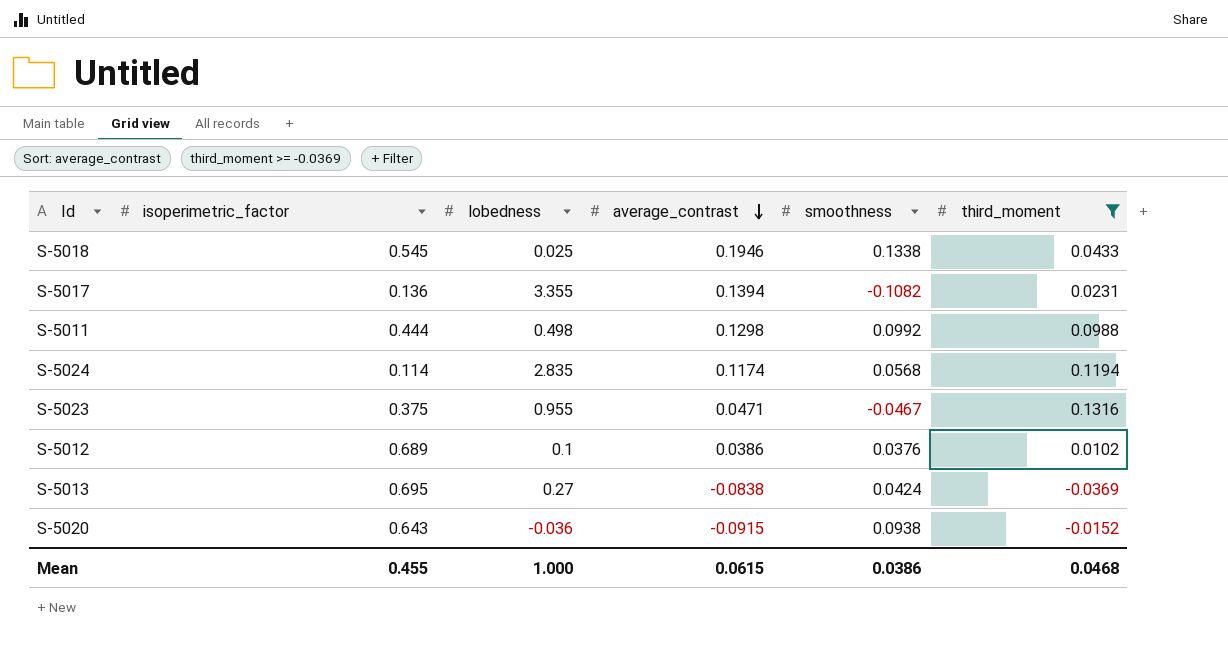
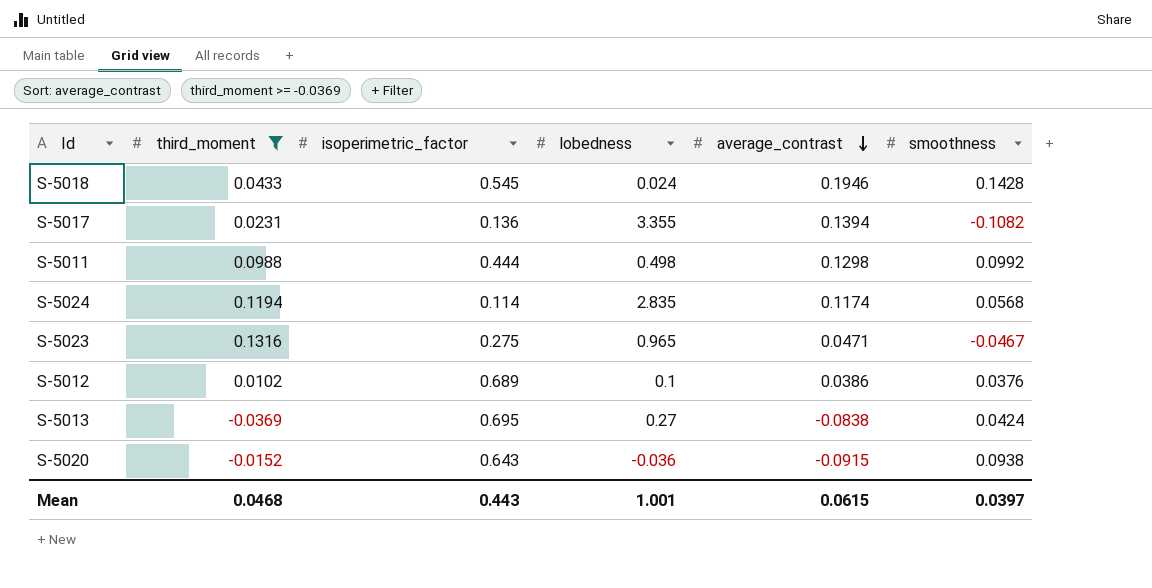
column third_moment | position: 6 -> 2
S-5018 | lobedness: 0.025 -> 0.024
S-5018 | smoothness: 0.1338 -> 0.1428
S-5023 | isoperimetric_factor: 0.375 -> 0.275
S-5023 | lobedness: 0.955 -> 0.965
Mean | isoperimetric_factor: 0.455 -> 0.443
Mean | lobedness: 1.000 -> 1.001
Mean | smoothness: 0.0386 -> 0.0397

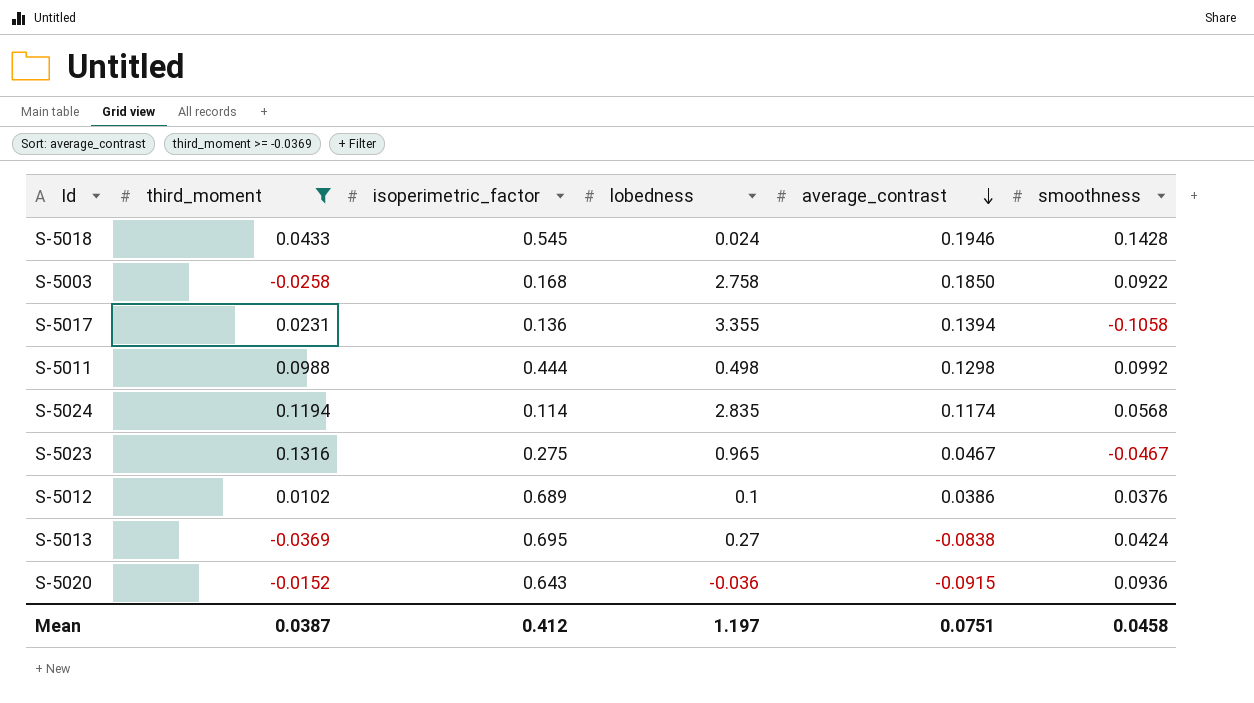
row S-5003: none -> -0.0258 | 0.168 | 2.758 | 0.1850 | 0.0922
S-5017 | smoothness: -0.1082 -> -0.1058
S-5023 | average_contrast: 0.0471 -> 0.0467
S-5020 | smoothness: 0.0938 -> 0.0936
Mean | third_moment: 0.0468 -> 0.0387
Mean | isoperimetric_factor: 0.443 -> 0.412
Mean | lobedness: 1.001 -> 1.197
Mean | average_contrast: 0.0615 -> 0.0751
Mean | smoothness: 0.0397 -> 0.0458

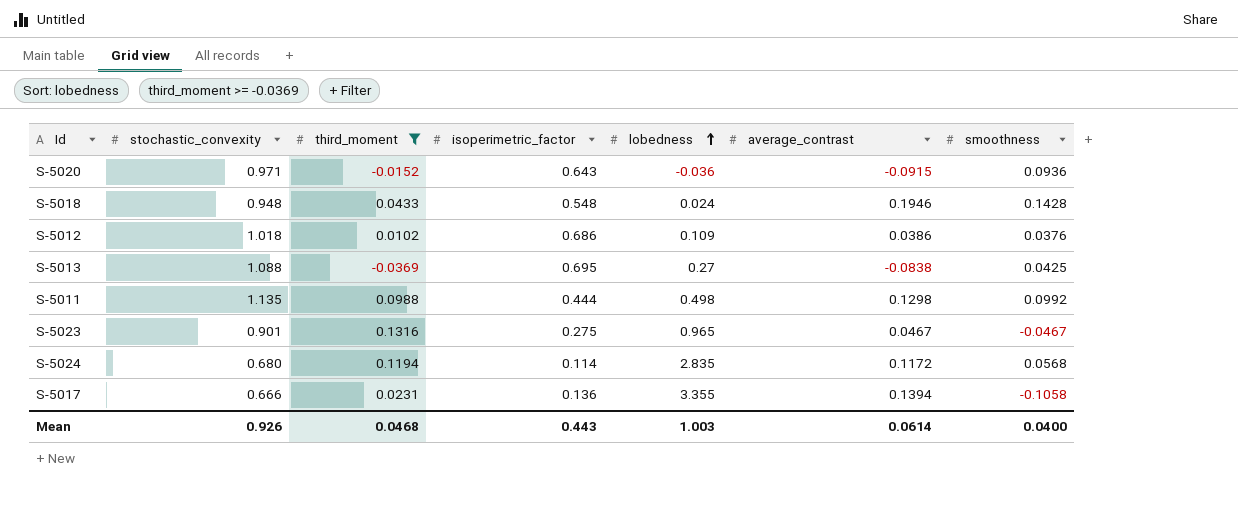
row order: average_contrast descending -> lobedness ascending
column stochastic_convexity | position: none -> 2
row S-5003: -0.0258 | 0.168 | 2.758 | 0.1850 | 0.0922 -> none
S-5018 | isoperimetric_factor: 0.545 -> 0.548
S-5012 | isoperimetric_factor: 0.689 -> 0.686
S-5012 | lobedness: 0.1 -> 0.109
S-5013 | smoothness: 0.0424 -> 0.0425
S-5024 | average_contrast: 0.1174 -> 0.1172
Mean | third_moment: 0.0387 -> 0.0468
Mean | isoperimetric_factor: 0.412 -> 0.443
Mean | lobedness: 1.197 -> 1.003
Mean | average_contrast: 0.0751 -> 0.0614
Mean | smoothness: 0.0458 -> 0.0400

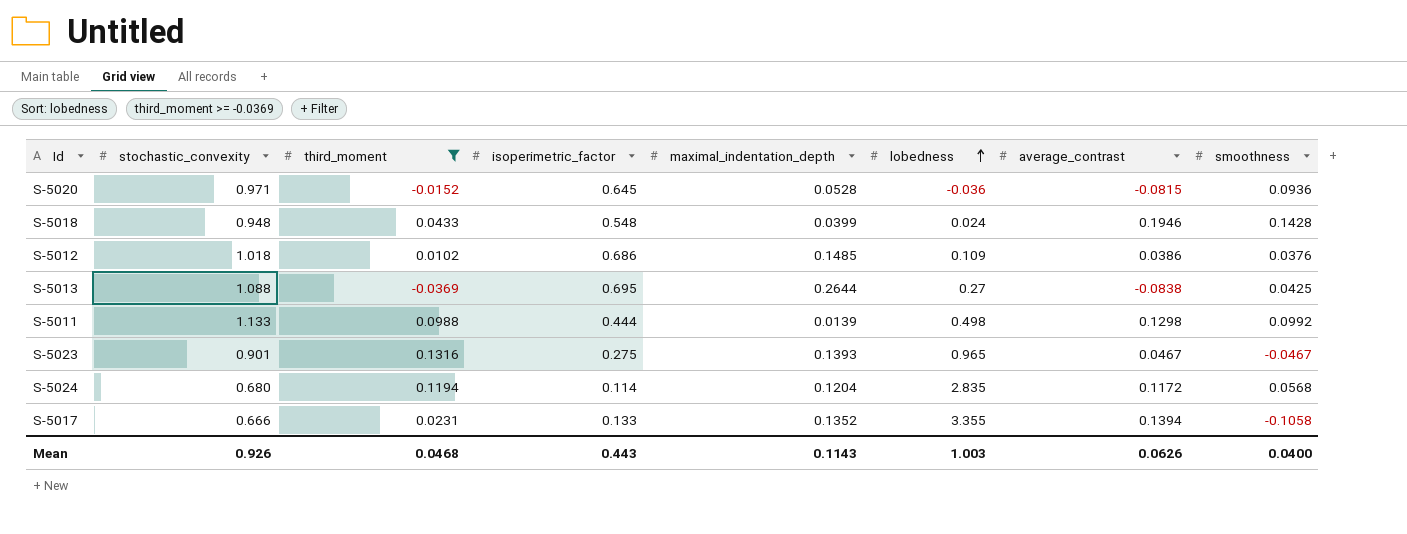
column maximal_indentation_depth | position: none -> 5
S-5020 | isoperimetric_factor: 0.643 -> 0.645
S-5020 | average_contrast: -0.0915 -> -0.0815
S-5011 | stochastic_convexity: 1.135 -> 1.133
S-5017 | isoperimetric_factor: 0.136 -> 0.133
Mean | average_contrast: 0.0614 -> 0.0626

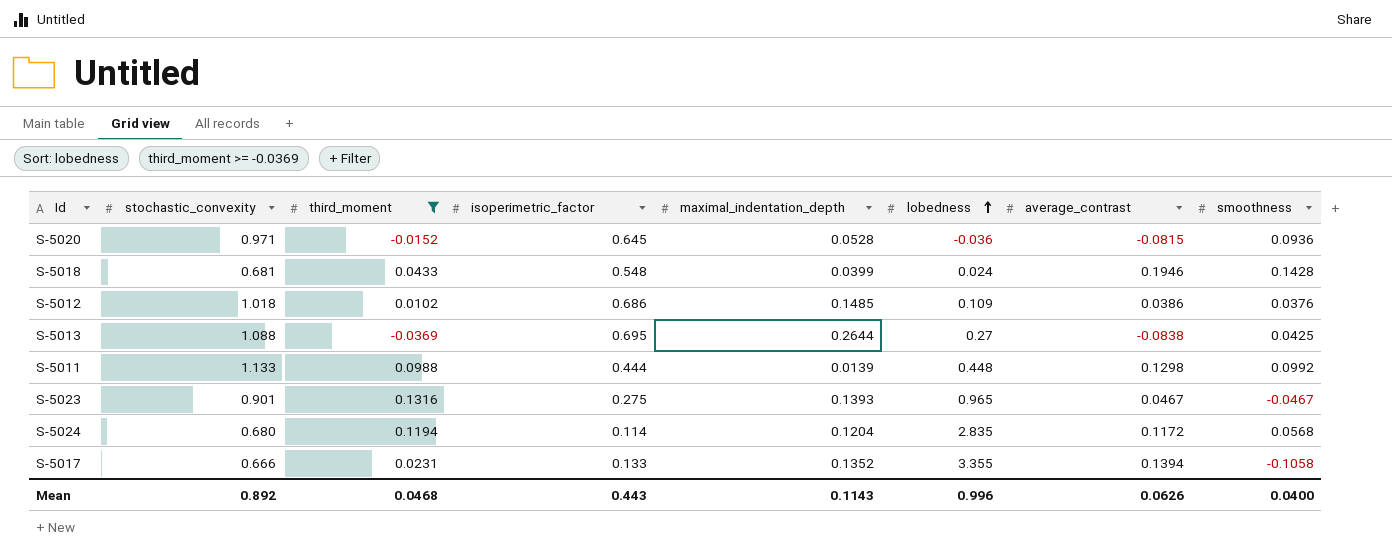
S-5018 | stochastic_convexity: 0.948 -> 0.681
S-5011 | lobedness: 0.498 -> 0.448
Mean | stochastic_convexity: 0.926 -> 0.892
Mean | lobedness: 1.003 -> 0.996

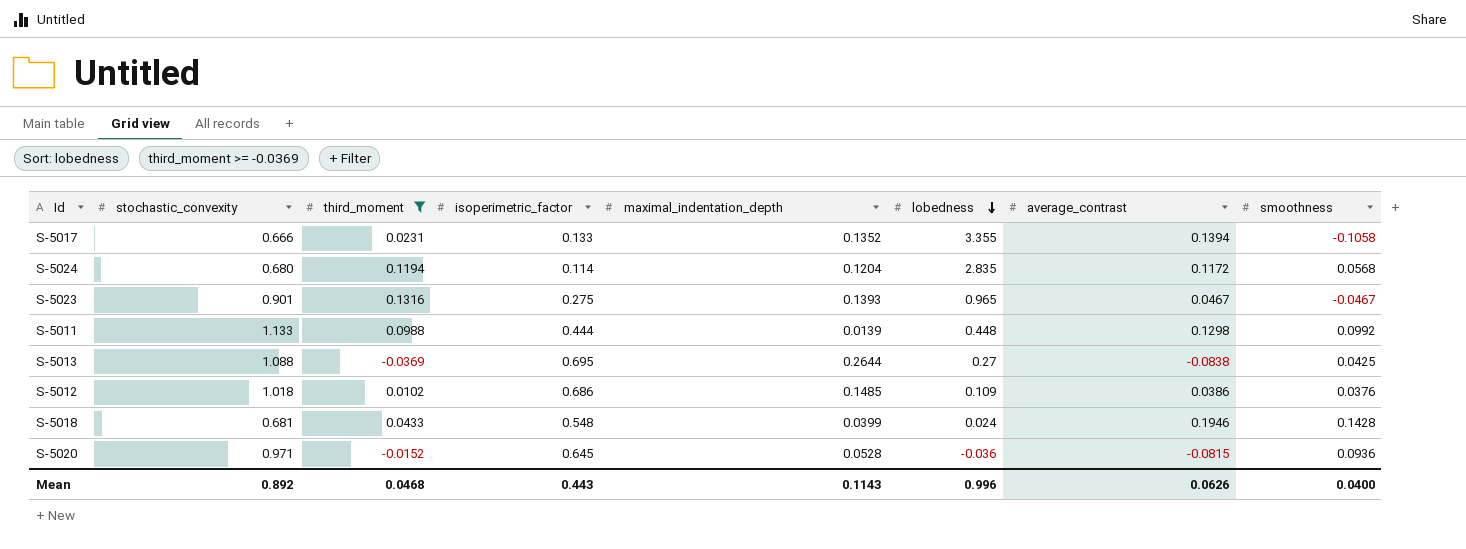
row order: lobedness ascending -> lobedness descending

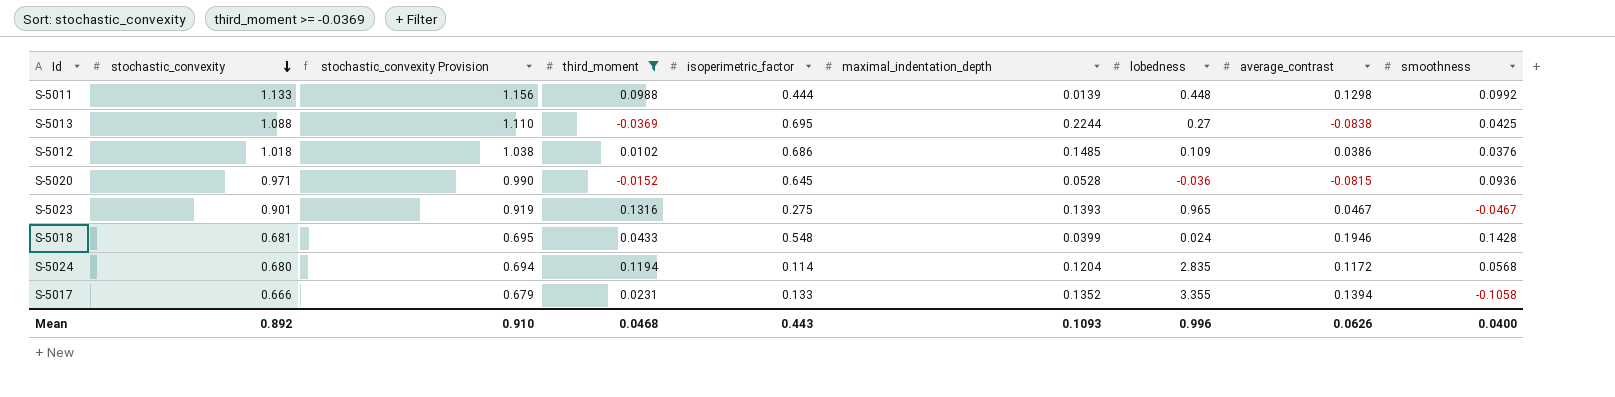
row order: lobedness descending -> stochastic_convexity descending
column stochastic_convexity Provision | formula: none -> [stochastic_convexity] * 1.02
S-5013 | maximal_indentation_depth: 0.2644 -> 0.2244
Mean | maximal_indentation_depth: 0.1143 -> 0.1093

